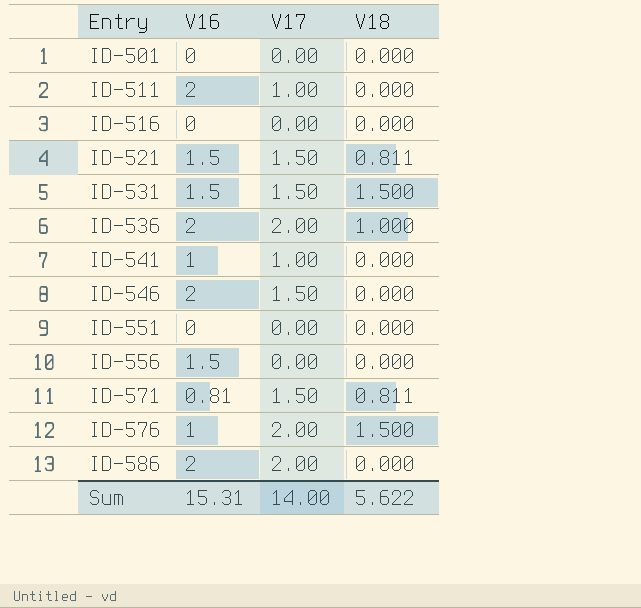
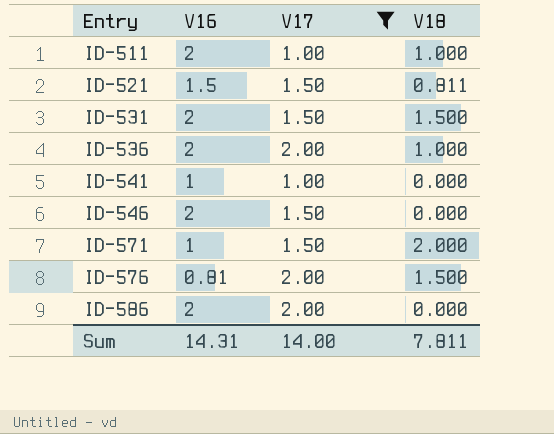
filter: none -> V17 != 0.00
ID-511 | V18: 0.000 -> 1.000
ID-531 | V16: 1.5 -> 2
ID-571 | V16: 0.81 -> 1
ID-571 | V18: 0.811 -> 2.000
ID-576 | V16: 1 -> 0.81
Sum | V16: 15.31 -> 14.31
Sum | V18: 5.622 -> 7.811

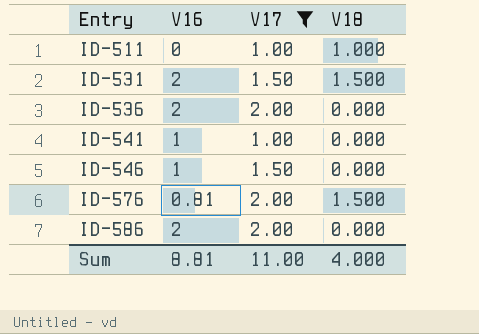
row ID-521: 1.5 | 1.50 | 0.811 -> none
row ID-571: 1 | 1.50 | 2.000 -> none
ID-511 | V16: 2 -> 0
ID-536 | V18: 1.000 -> 0.000
ID-546 | V16: 2 -> 1
Sum | V16: 14.31 -> 8.81
Sum | V17: 14.00 -> 11.00
Sum | V18: 7.811 -> 4.000

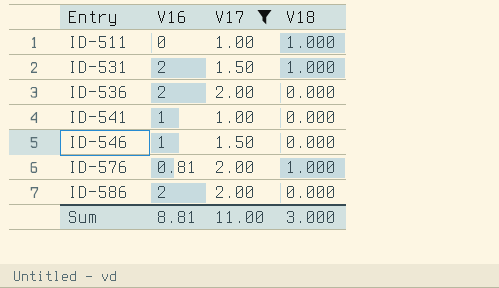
ID-531 | V18: 1.500 -> 1.000
ID-576 | V18: 1.500 -> 1.000
Sum | V18: 4.000 -> 3.000

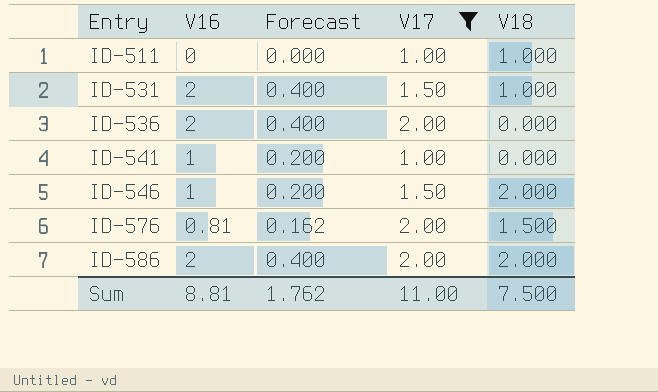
column Forecast | formula: none -> [V16] * 0.2
ID-546 | V18: 0.000 -> 2.000
ID-576 | V18: 1.000 -> 1.500
ID-586 | V18: 0.000 -> 2.000
Sum | V18: 3.000 -> 7.500

